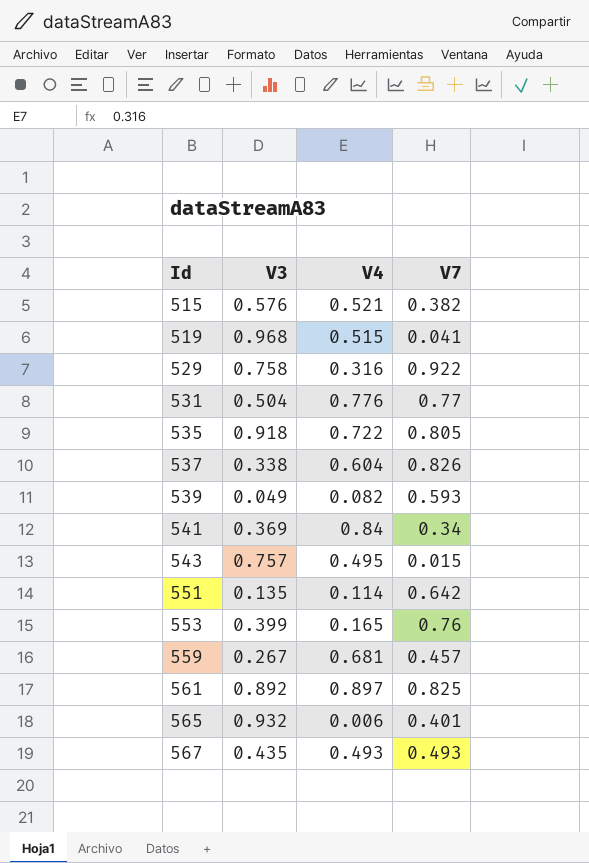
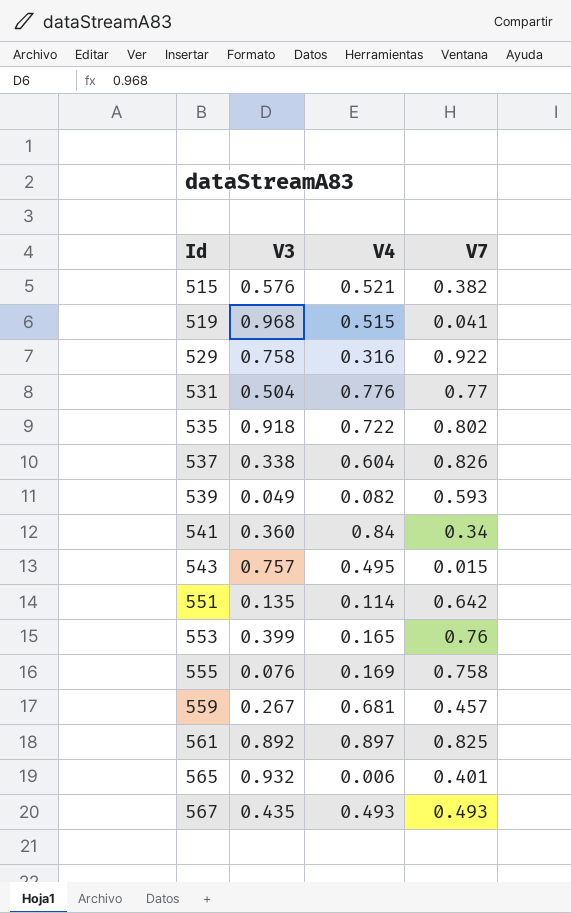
535 | V7: 0.805 -> 0.802
541 | V3: 0.369 -> 0.360
row 555: none -> 0.076 | 0.169 | 0.758

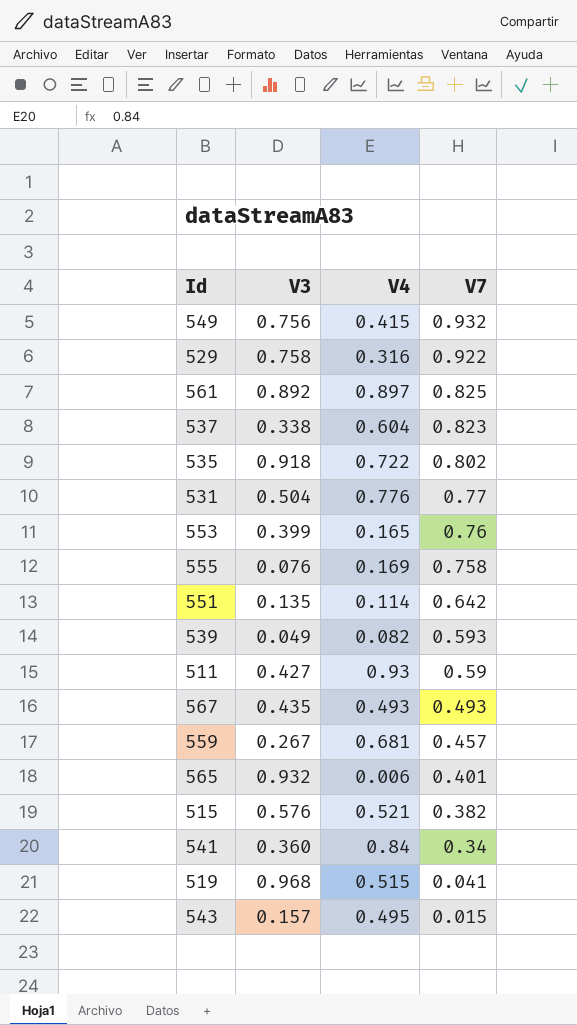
row order: Id ascending -> V7 descending
row 549: none -> 0.756 | 0.415 | 0.932
537 | V7: 0.826 -> 0.823
row 511: none -> 0.427 | 0.93 | 0.59
543 | V3: 0.757 -> 0.157

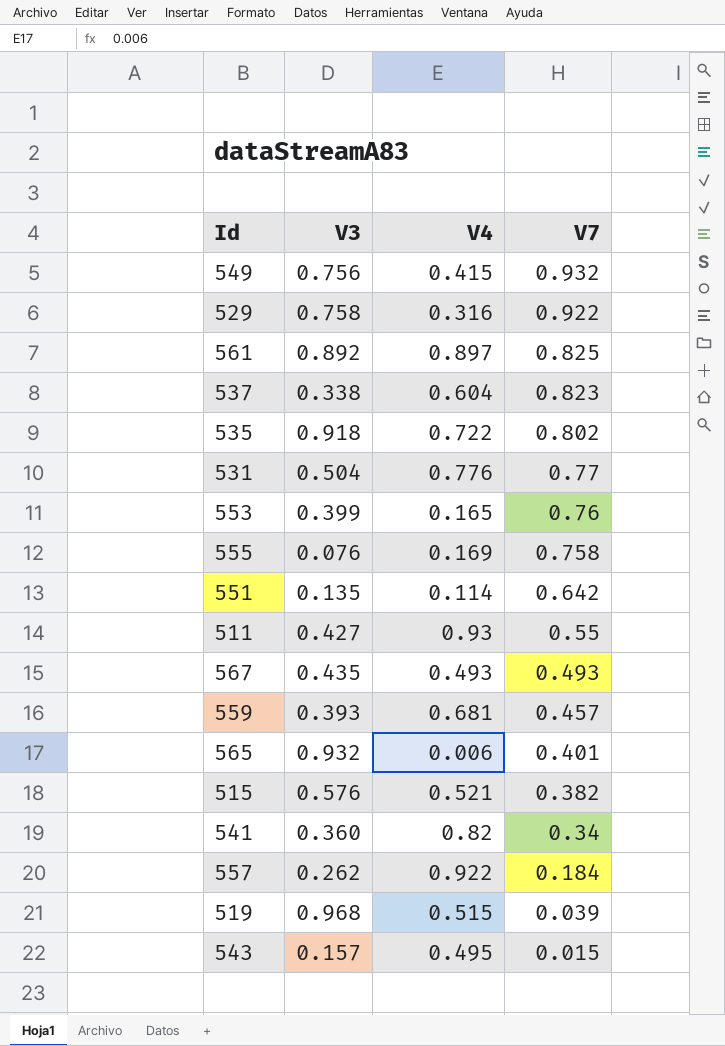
row 539: 0.049 | 0.082 | 0.593 -> none
511 | V7: 0.59 -> 0.55
559 | V3: 0.267 -> 0.393
541 | V4: 0.84 -> 0.82
row 557: none -> 0.262 | 0.922 | 0.184
519 | V7: 0.041 -> 0.039

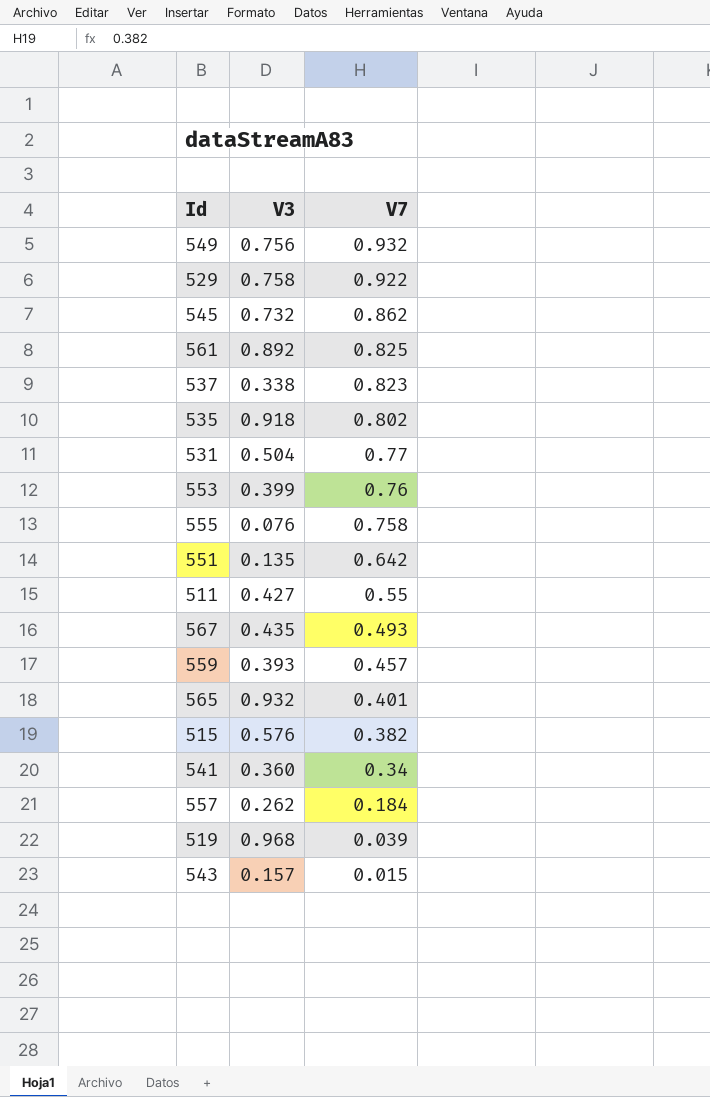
column V4 | position: 3 -> none
row 545: none -> 0.732 | 0.862

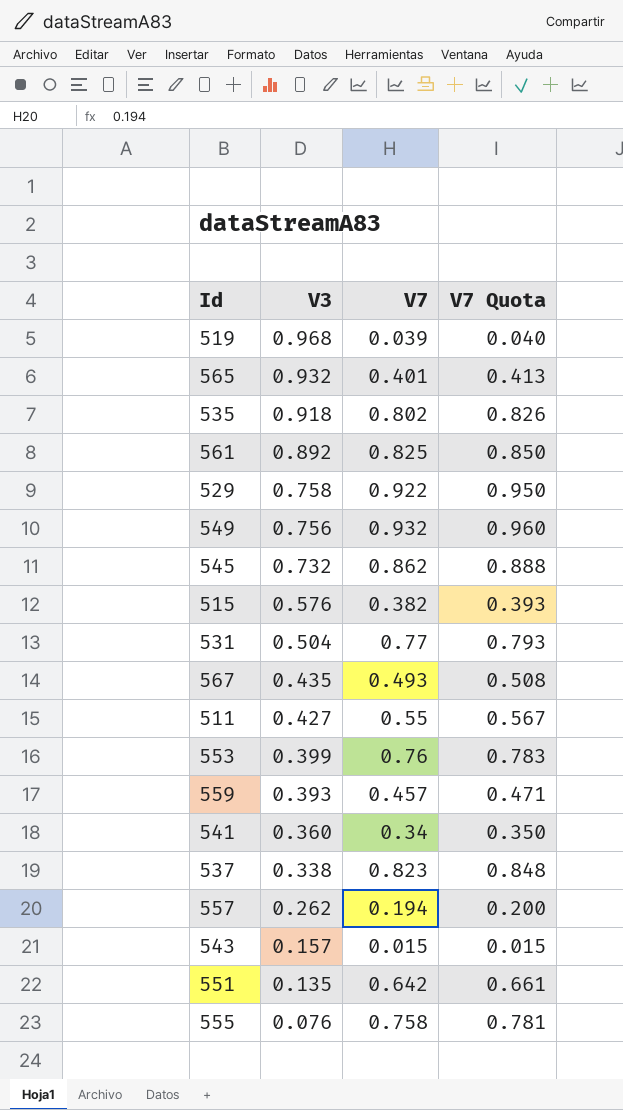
row order: V7 descending -> V3 descending
column V7 Quota | formula: none -> [V7] * 1.03
557 | V7: 0.184 -> 0.194

